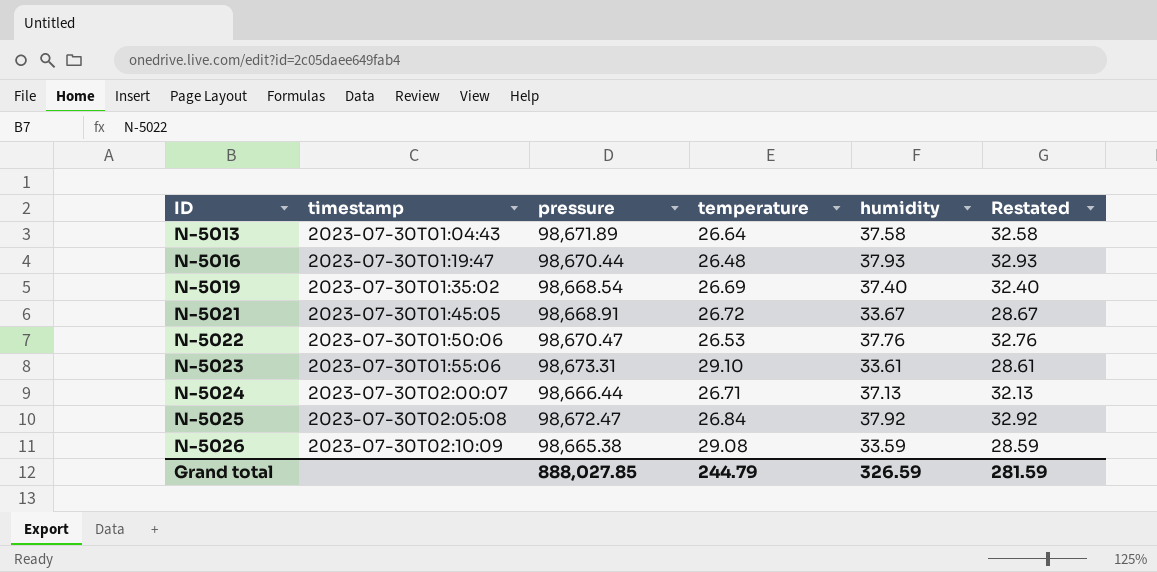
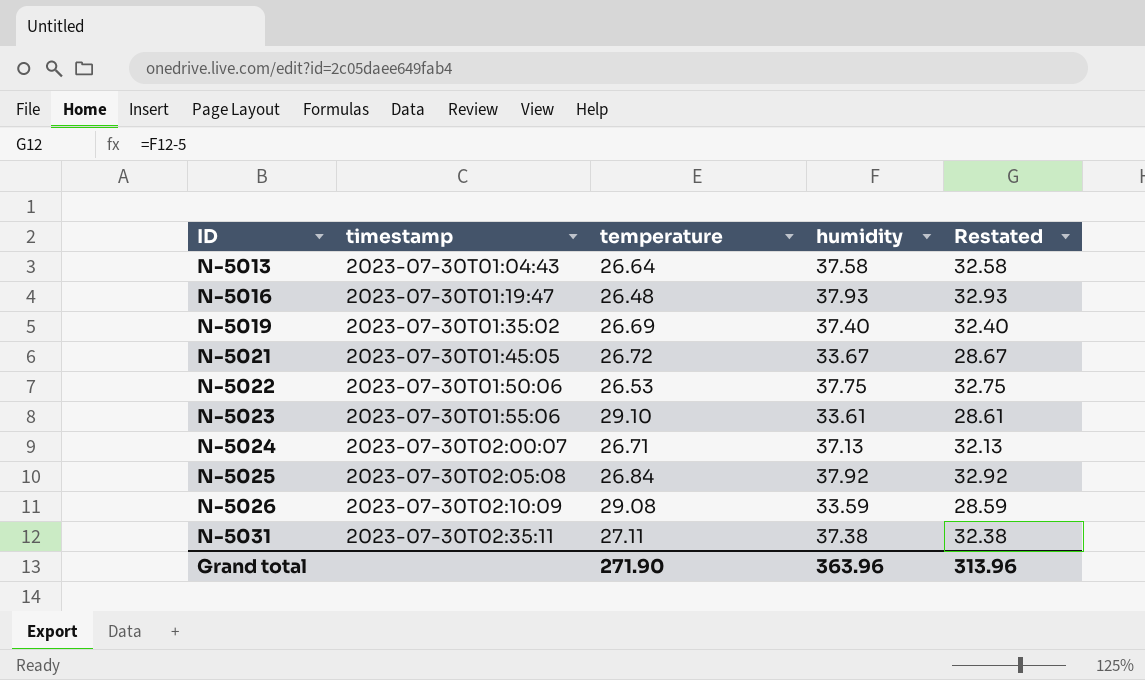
column pressure | position: 3 -> none
N-5022 | humidity: 37.76 -> 37.75
N-5022 | Restated: 32.76 -> 32.75
row N-5031: none -> 2023-07-30T02:35:11 | 27.11 | 37.38 | 32.38
Grand total | temperature: 244.79 -> 271.90
Grand total | humidity: 326.59 -> 363.96
Grand total | Restated: 281.59 -> 313.96

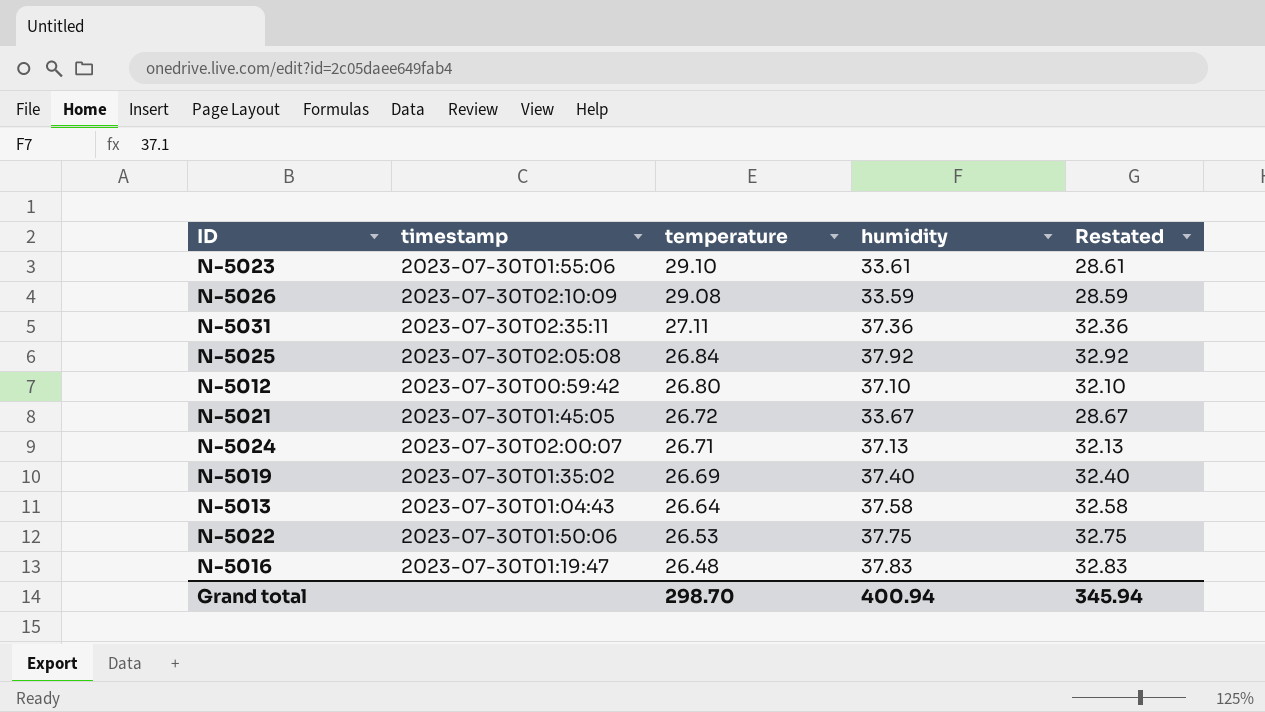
row order: ID ascending -> temperature descending
N-5031 | humidity: 37.38 -> 37.36
N-5031 | Restated: 32.38 -> 32.36
row N-5012: none -> 2023-07-30T00:59:42 | 26.80 | 37.10 | 32.10
N-5016 | humidity: 37.93 -> 37.83
N-5016 | Restated: 32.93 -> 32.83
Grand total | temperature: 271.90 -> 298.70
Grand total | humidity: 363.96 -> 400.94
Grand total | Restated: 313.96 -> 345.94

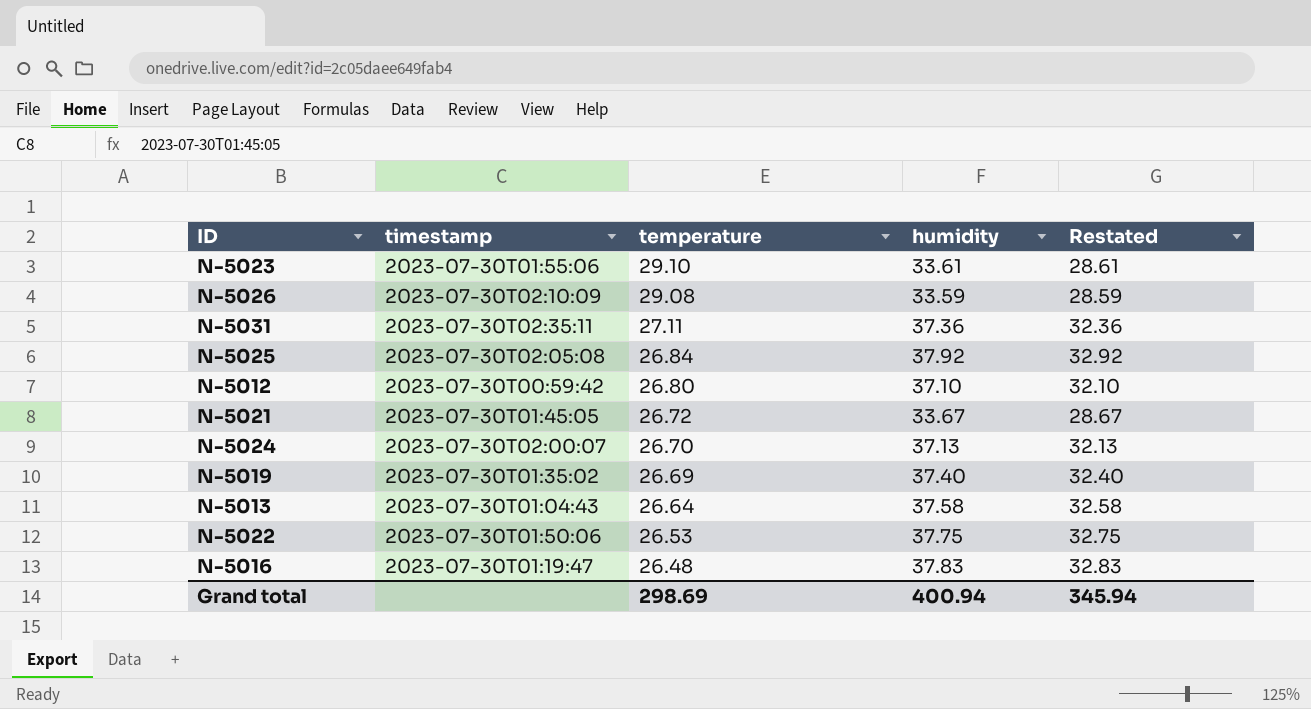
N-5024 | temperature: 26.71 -> 26.70
Grand total | temperature: 298.70 -> 298.69

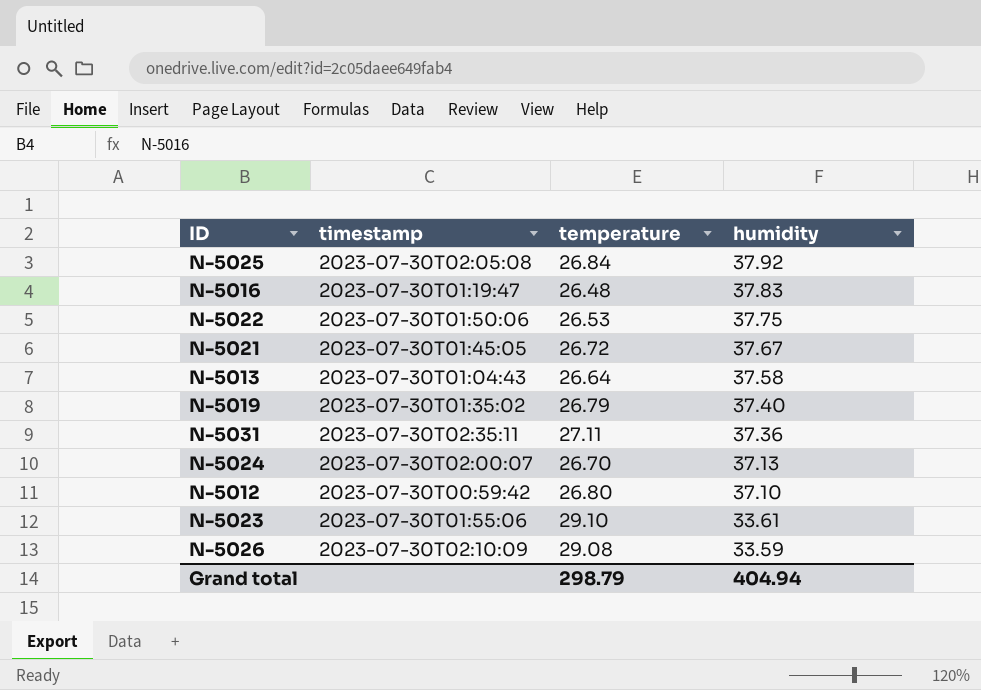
row order: temperature descending -> humidity descending
column Restated | formula: [humidity] - 5 -> none
N-5021 | humidity: 33.67 -> 37.67
N-5019 | temperature: 26.69 -> 26.79
Grand total | temperature: 298.69 -> 298.79
Grand total | humidity: 400.94 -> 404.94

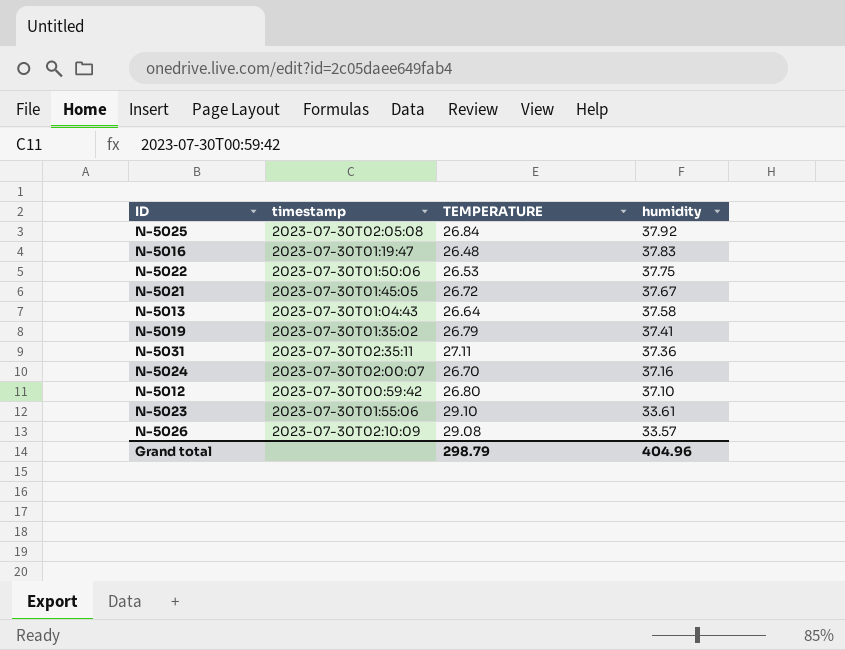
column name: temperature -> TEMPERATURE
N-5019 | humidity: 37.40 -> 37.41
N-5024 | humidity: 37.13 -> 37.16
N-5026 | humidity: 33.59 -> 33.57
Grand total | humidity: 404.94 -> 404.96

